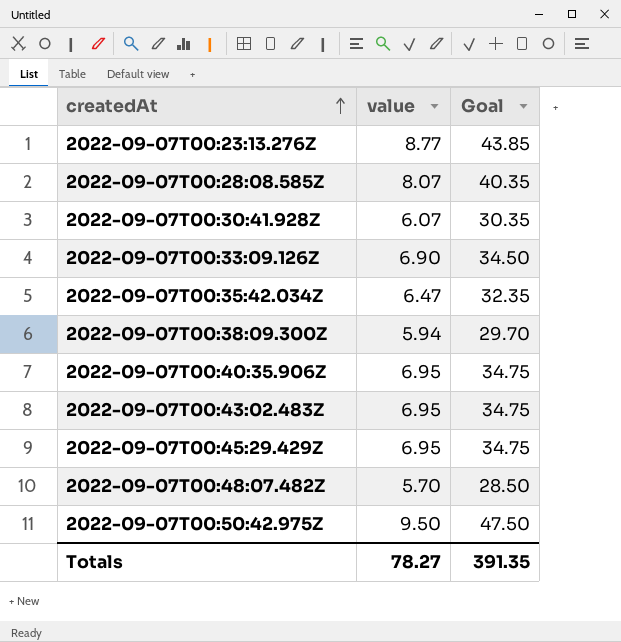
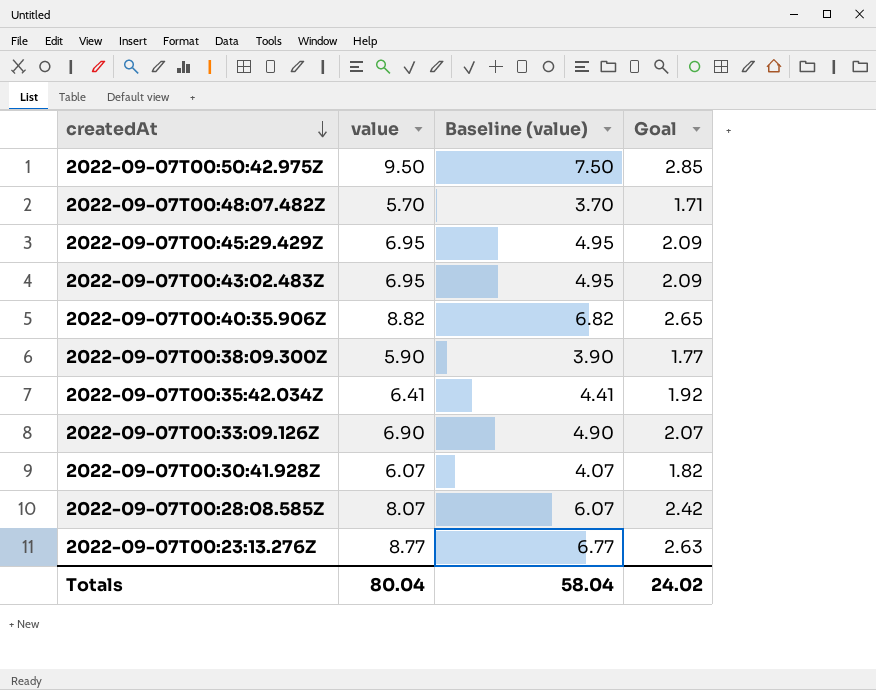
row order: createdAt ascending -> createdAt descending
column Baseline (value) | formula: none -> [value] - 2
column Goal | formula: [value] * 5 -> [value] * 0.3
2022-09-07T00:40:35.906Z | value: 6.95 -> 8.82
2022-09-07T00:38:09.300Z | value: 5.94 -> 5.90
2022-09-07T00:35:42.034Z | value: 6.47 -> 6.41
Totals | value: 78.27 -> 80.04
Totals | Goal: 391.35 -> 24.02

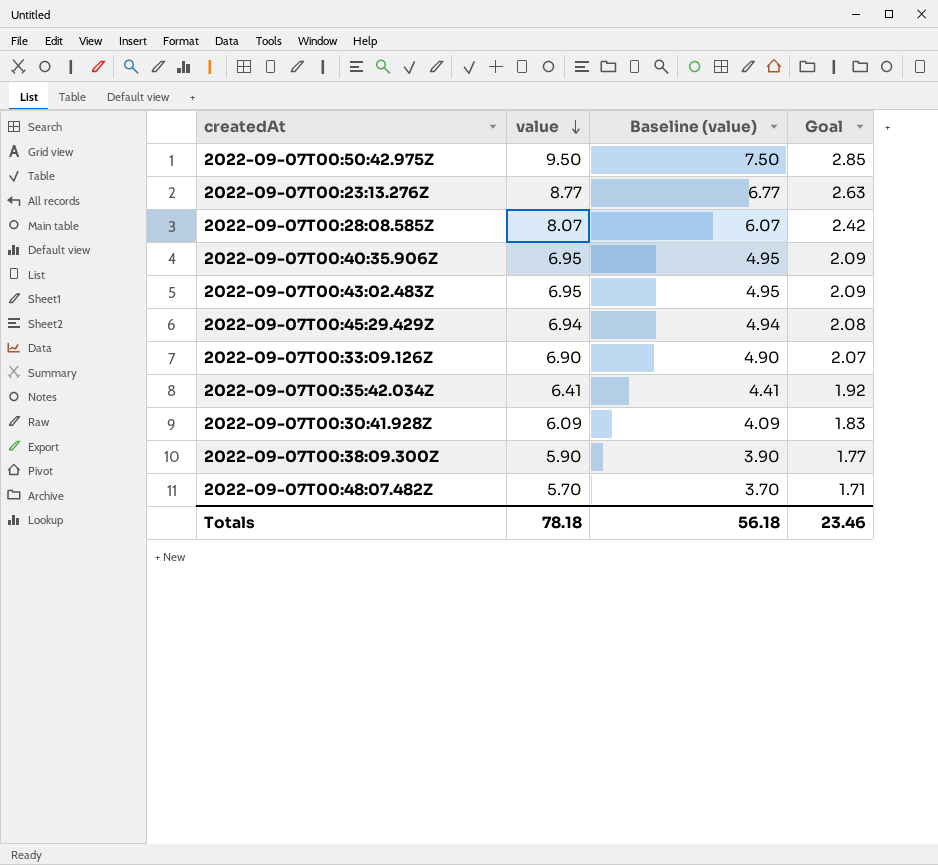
row order: createdAt descending -> value descending
2022-09-07T00:40:35.906Z | value: 8.82 -> 6.95
2022-09-07T00:40:35.906Z | Baseline (value): 6.82 -> 4.95
2022-09-07T00:40:35.906Z | Goal: 2.65 -> 2.09
2022-09-07T00:45:29.429Z | value: 6.95 -> 6.94
2022-09-07T00:45:29.429Z | Baseline (value): 4.95 -> 4.94
2022-09-07T00:45:29.429Z | Goal: 2.09 -> 2.08
2022-09-07T00:30:41.928Z | value: 6.07 -> 6.09
2022-09-07T00:30:41.928Z | Baseline (value): 4.07 -> 4.09
2022-09-07T00:30:41.928Z | Goal: 1.82 -> 1.83
Totals | value: 80.04 -> 78.18
Totals | Baseline (value): 58.04 -> 56.18
Totals | Goal: 24.02 -> 23.46

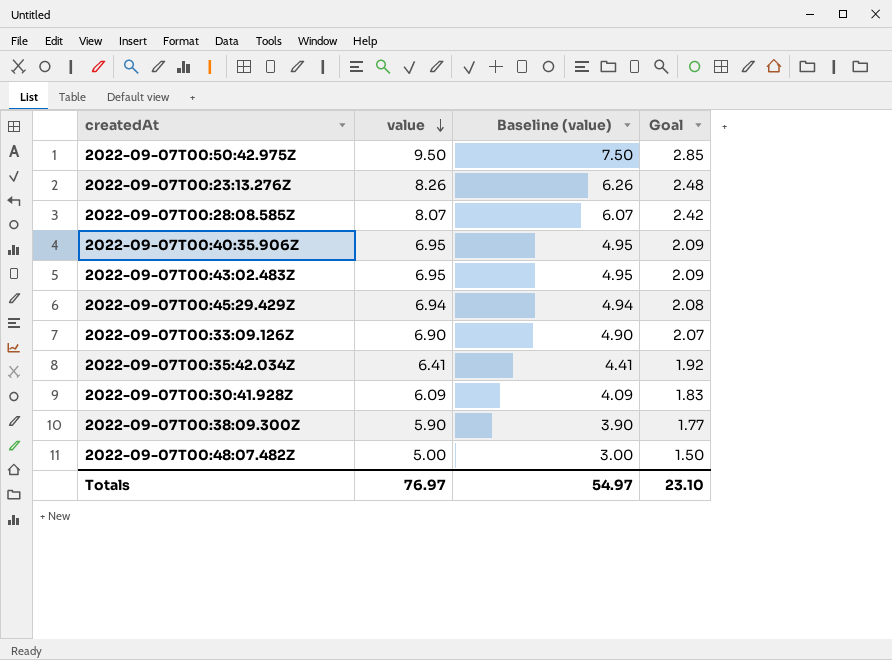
2022-09-07T00:23:13.276Z | value: 8.77 -> 8.26
2022-09-07T00:23:13.276Z | Baseline (value): 6.77 -> 6.26
2022-09-07T00:23:13.276Z | Goal: 2.63 -> 2.48
2022-09-07T00:48:07.482Z | value: 5.70 -> 5.00
2022-09-07T00:48:07.482Z | Baseline (value): 3.70 -> 3.00
2022-09-07T00:48:07.482Z | Goal: 1.71 -> 1.50
Totals | value: 78.18 -> 76.97
Totals | Baseline (value): 56.18 -> 54.97
Totals | Goal: 23.46 -> 23.10

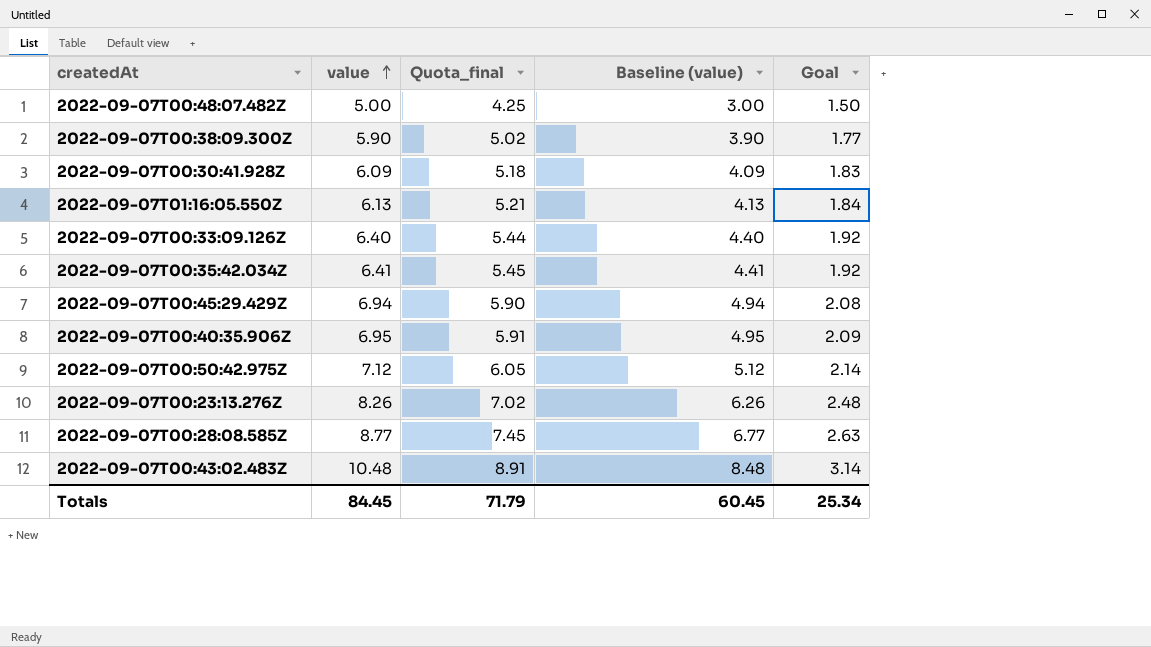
row order: value descending -> value ascending
column Quota_final | formula: none -> [value] * 0.85
row 2022-09-07T01:16:05.550Z: none -> 6.13 | 5.21 | 4.13 | 1.84
2022-09-07T00:33:09.126Z | value: 6.90 -> 6.40
2022-09-07T00:33:09.126Z | Baseline (value): 4.90 -> 4.40
2022-09-07T00:33:09.126Z | Goal: 2.07 -> 1.92
2022-09-07T00:50:42.975Z | value: 9.50 -> 7.12
2022-09-07T00:50:42.975Z | Baseline (value): 7.50 -> 5.12
2022-09-07T00:50:42.975Z | Goal: 2.85 -> 2.14
2022-09-07T00:28:08.585Z | value: 8.07 -> 8.77
2022-09-07T00:28:08.585Z | Baseline (value): 6.07 -> 6.77
2022-09-07T00:28:08.585Z | Goal: 2.42 -> 2.63
2022-09-07T00:43:02.483Z | value: 6.95 -> 10.48
2022-09-07T00:43:02.483Z | Baseline (value): 4.95 -> 8.48
2022-09-07T00:43:02.483Z | Goal: 2.09 -> 3.14
Totals | value: 76.97 -> 84.45
Totals | Baseline (value): 54.97 -> 60.45
Totals | Goal: 23.10 -> 25.34

